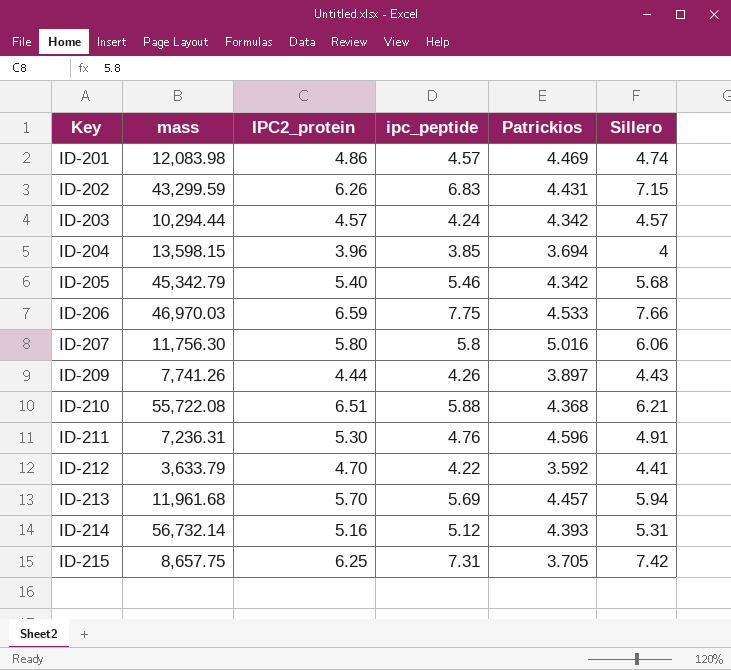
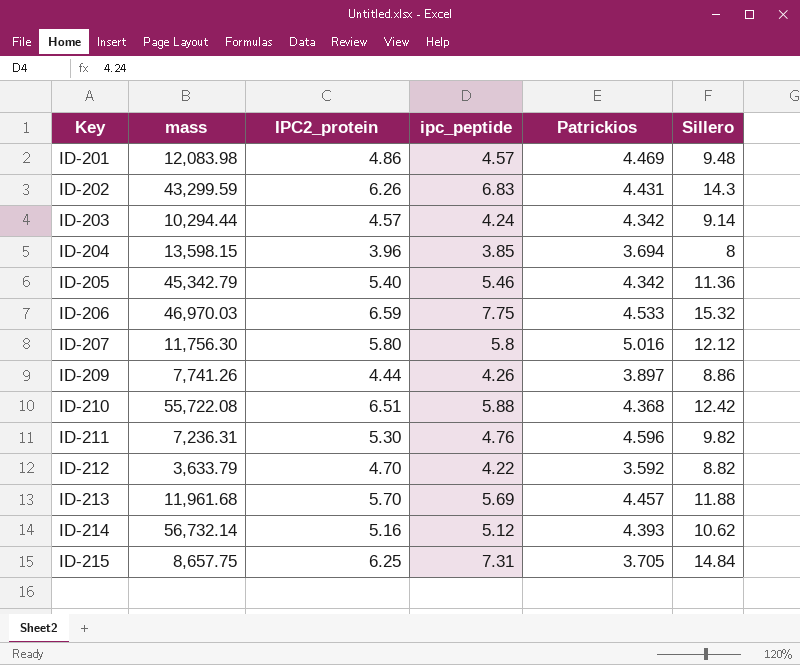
ID-201 | Sillero: 4.74 -> 9.48
ID-202 | Sillero: 7.15 -> 14.3
ID-203 | Sillero: 4.57 -> 9.14
ID-204 | Sillero: 4 -> 8
ID-205 | Sillero: 5.68 -> 11.36
ID-206 | Sillero: 7.66 -> 15.32
ID-207 | Sillero: 6.06 -> 12.12
ID-209 | Sillero: 4.43 -> 8.86
ID-210 | Sillero: 6.21 -> 12.42
ID-211 | Sillero: 4.91 -> 9.82
ID-212 | Sillero: 4.41 -> 8.82
ID-213 | Sillero: 5.94 -> 11.88
ID-214 | Sillero: 5.31 -> 10.62
ID-215 | Sillero: 7.42 -> 14.84

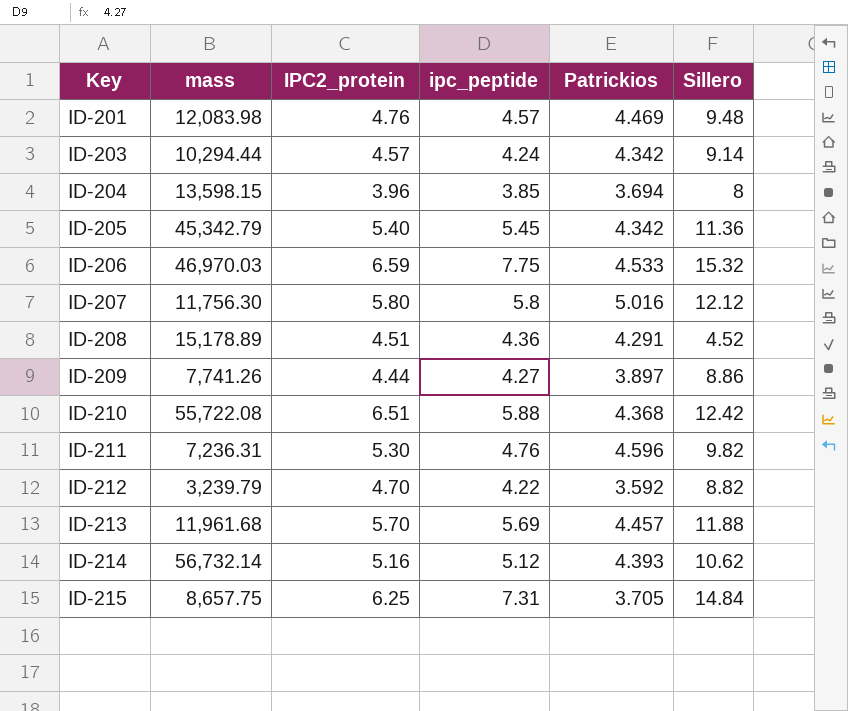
row ID-202: 43,299.59 | 6.26 | 6.83 | 4.431 | 14.3 -> none
ID-201 | IPC2_protein: 4.86 -> 4.76
ID-205 | ipc_peptide: 5.46 -> 5.45
row ID-208: none -> 15,178.89 | 4.51 | 4.36 | 4.291 | 4.52
ID-209 | ipc_peptide: 4.26 -> 4.27
ID-212 | mass: 3,633.79 -> 3,239.79

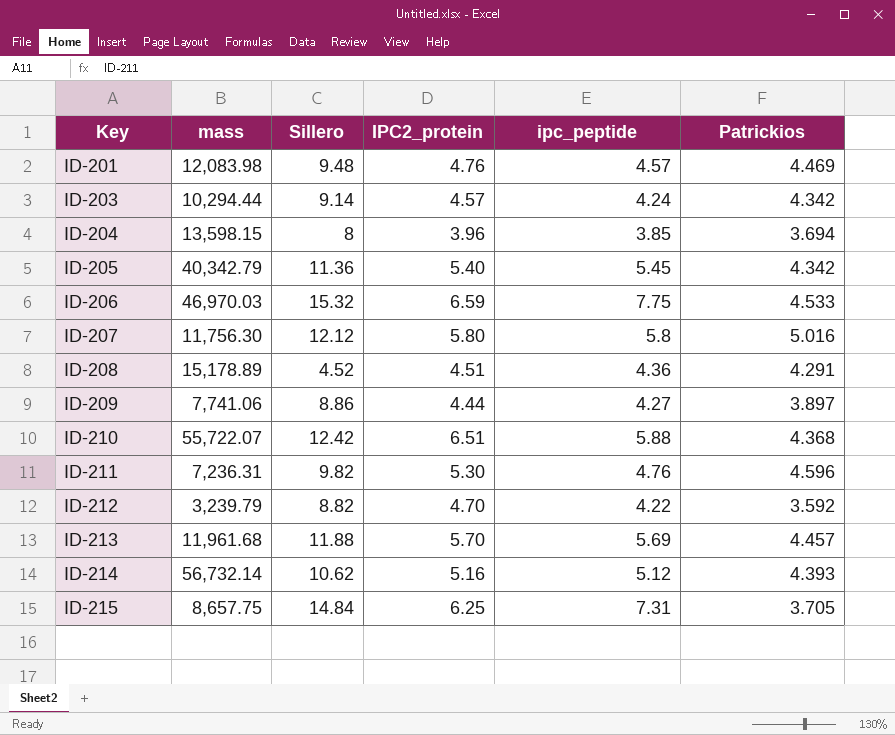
column Sillero | position: 6 -> 3
ID-205 | mass: 45,342.79 -> 40,342.79
ID-209 | mass: 7,741.26 -> 7,741.06
ID-210 | mass: 55,722.08 -> 55,722.07

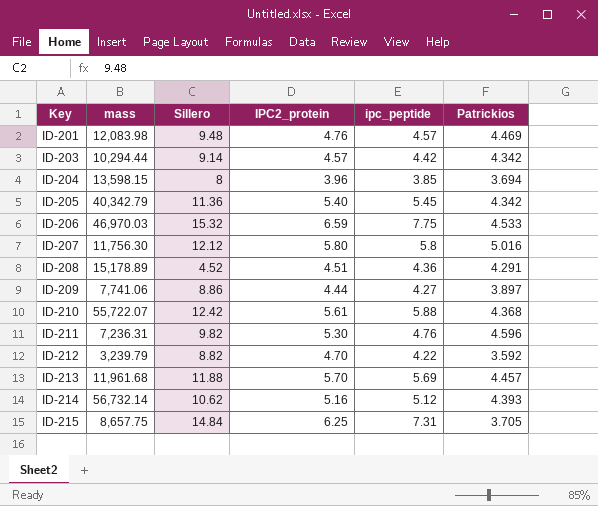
ID-203 | ipc_peptide: 4.24 -> 4.42
ID-210 | IPC2_protein: 6.51 -> 5.61

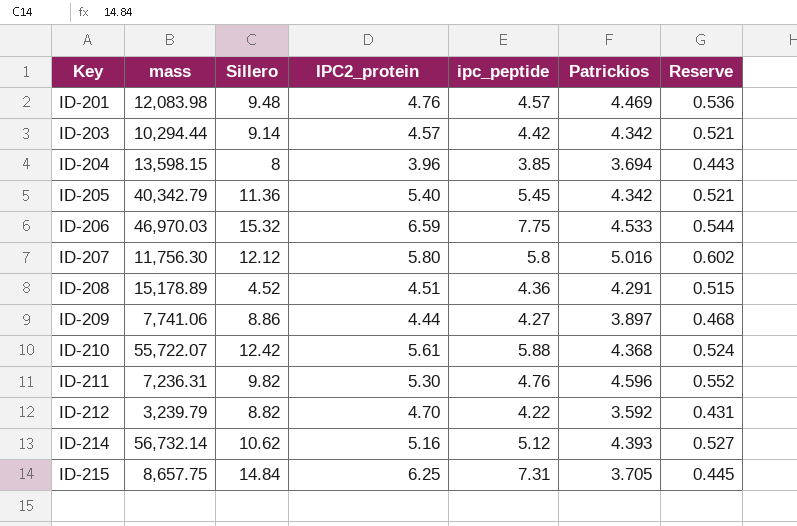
column Reserve | formula: none -> [Patrickios] * 0.12
row ID-213: 11,961.68 | 11.88 | 5.70 | 5.69 | 4.457 -> none

